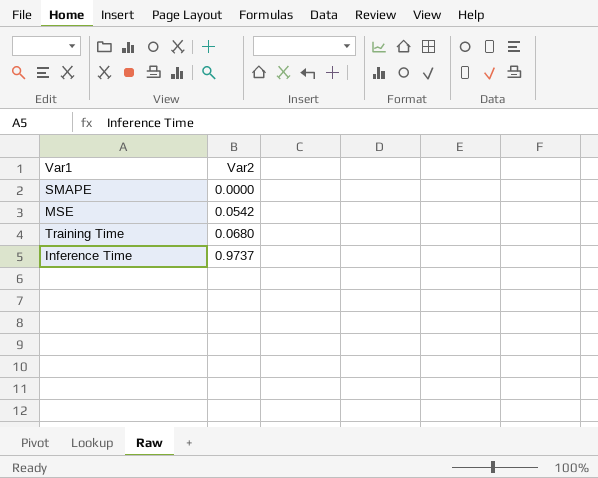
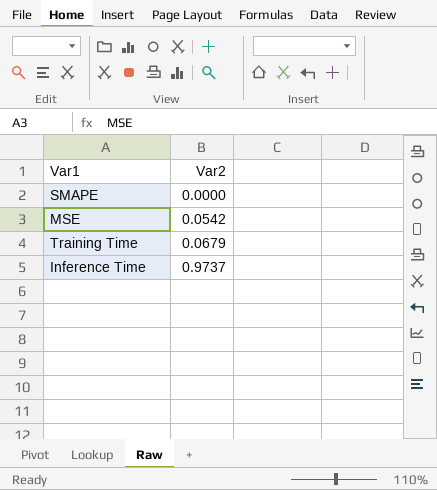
Training Time | Var2: 0.0680 -> 0.0679

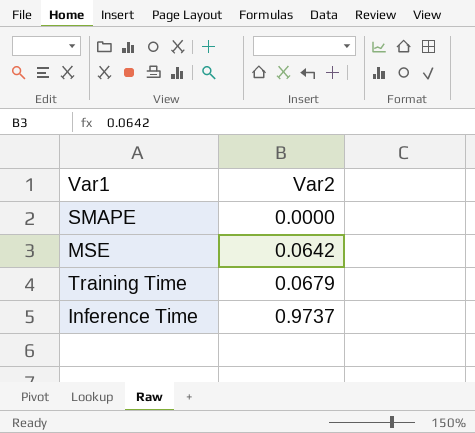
MSE | Var2: 0.0542 -> 0.0642

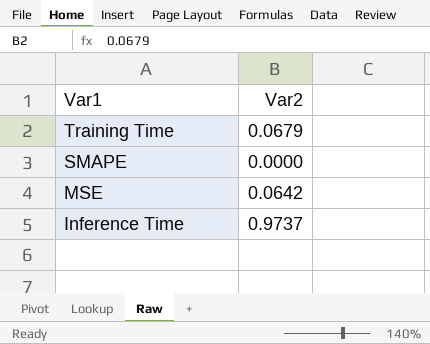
row order: Var2 ascending -> Var1 descending

